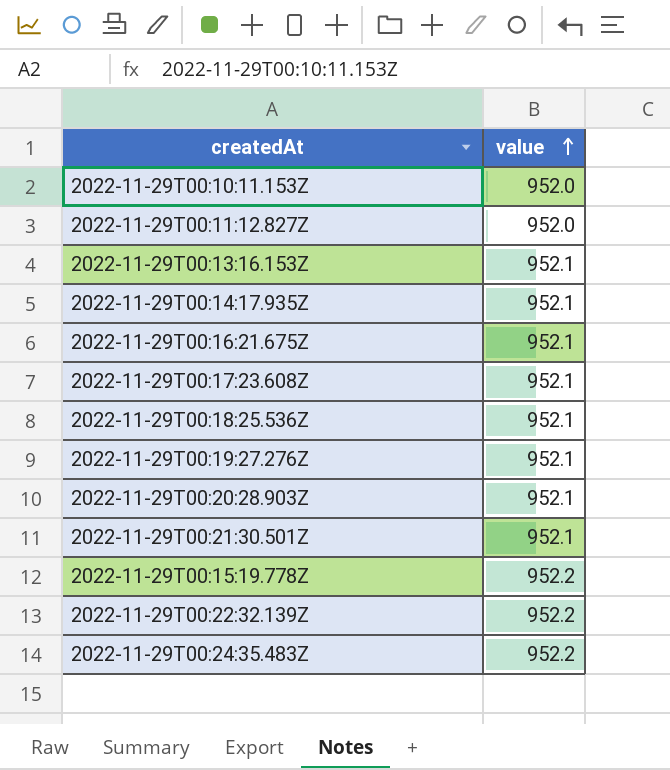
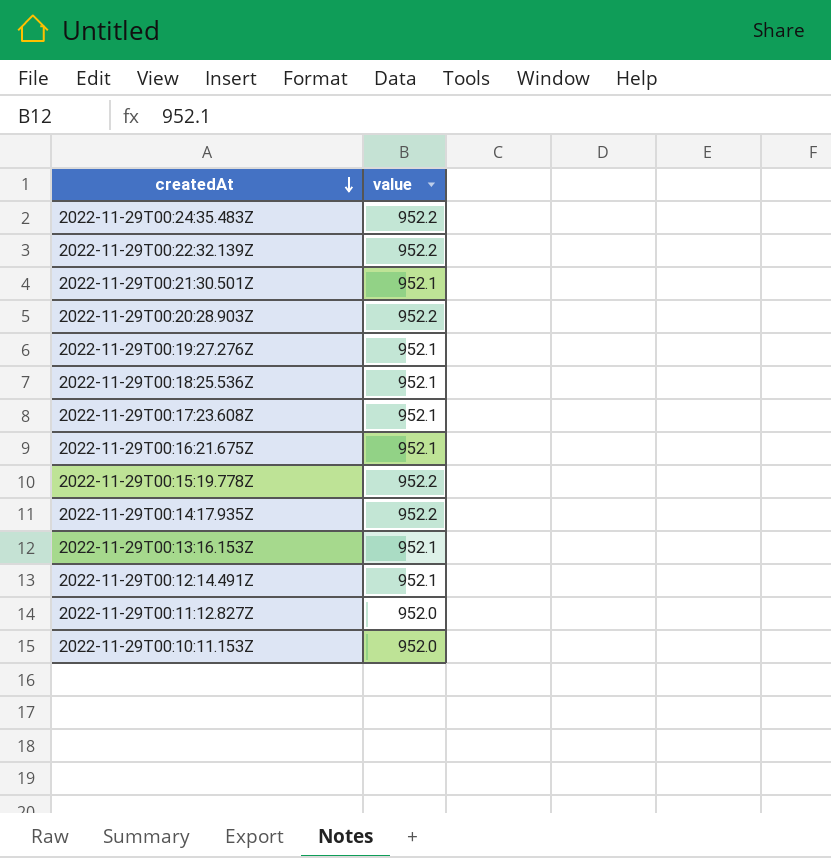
row order: value ascending -> createdAt descending
2022-11-29T00:20:28.903Z | value: 952.1 -> 952.2
2022-11-29T00:14:17.935Z | value: 952.1 -> 952.2
row 2022-11-29T00:12:14.491Z: none -> 952.1

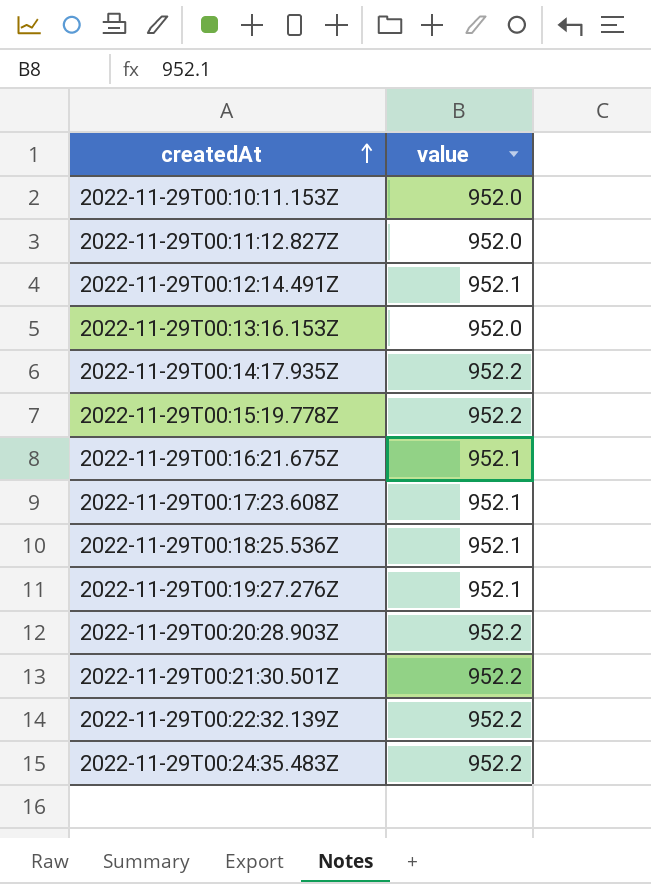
row order: createdAt descending -> createdAt ascending
2022-11-29T00:13:16.153Z | value: 952.1 -> 952.0
2022-11-29T00:21:30.501Z | value: 952.1 -> 952.2

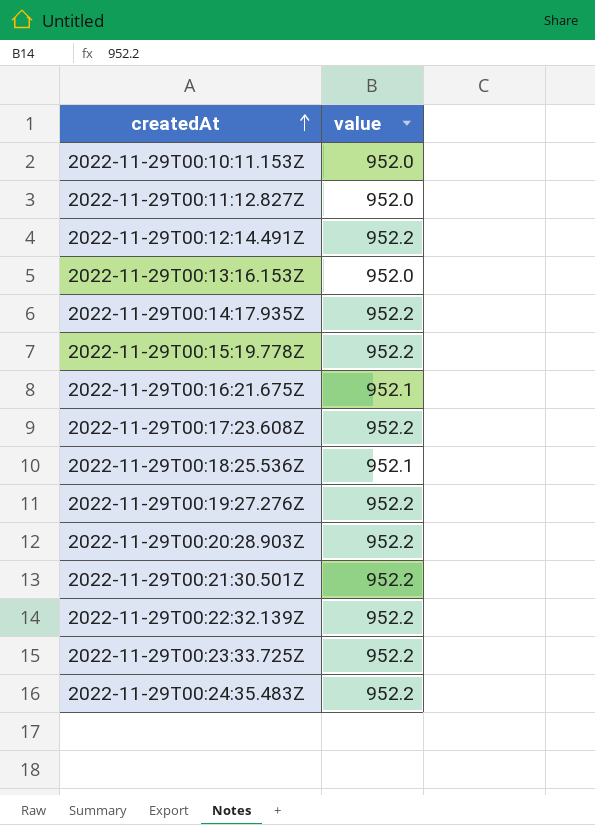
2022-11-29T00:12:14.491Z | value: 952.1 -> 952.2
2022-11-29T00:17:23.608Z | value: 952.1 -> 952.2
2022-11-29T00:19:27.276Z | value: 952.1 -> 952.2
row 2022-11-29T00:23:33.725Z: none -> 952.2

